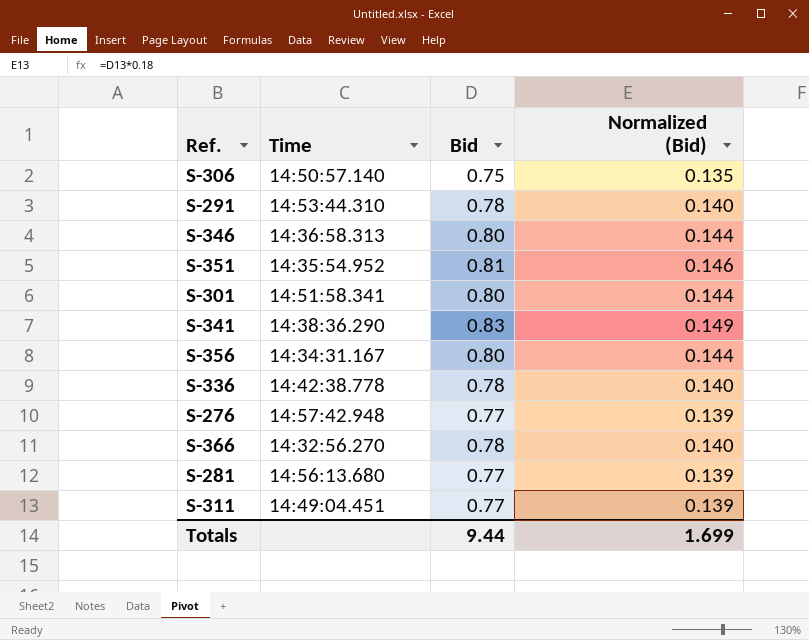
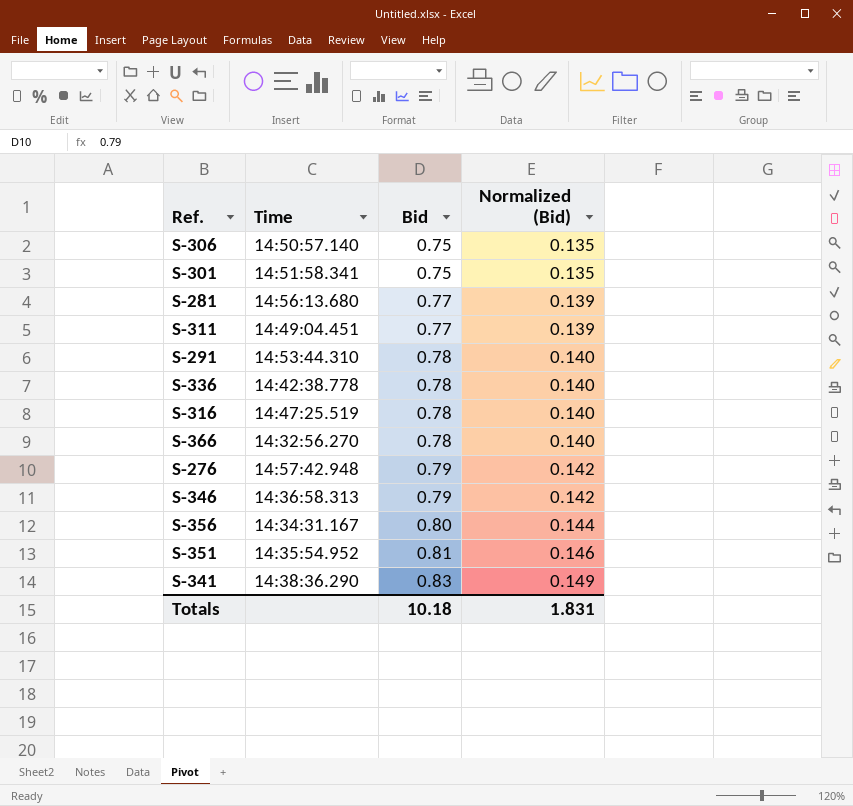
row order: none -> Bid ascending
S-301 | Bid: 0.80 -> 0.75
S-301 | Normalized (Bid): 0.144 -> 0.135
row S-316: none -> 14:47:25.519 | 0.78 | 0.140
S-276 | Bid: 0.77 -> 0.79
S-276 | Normalized (Bid): 0.139 -> 0.142
S-346 | Bid: 0.80 -> 0.79
S-346 | Normalized (Bid): 0.144 -> 0.142
Totals | Bid: 9.44 -> 10.18
Totals | Normalized (Bid): 1.699 -> 1.831

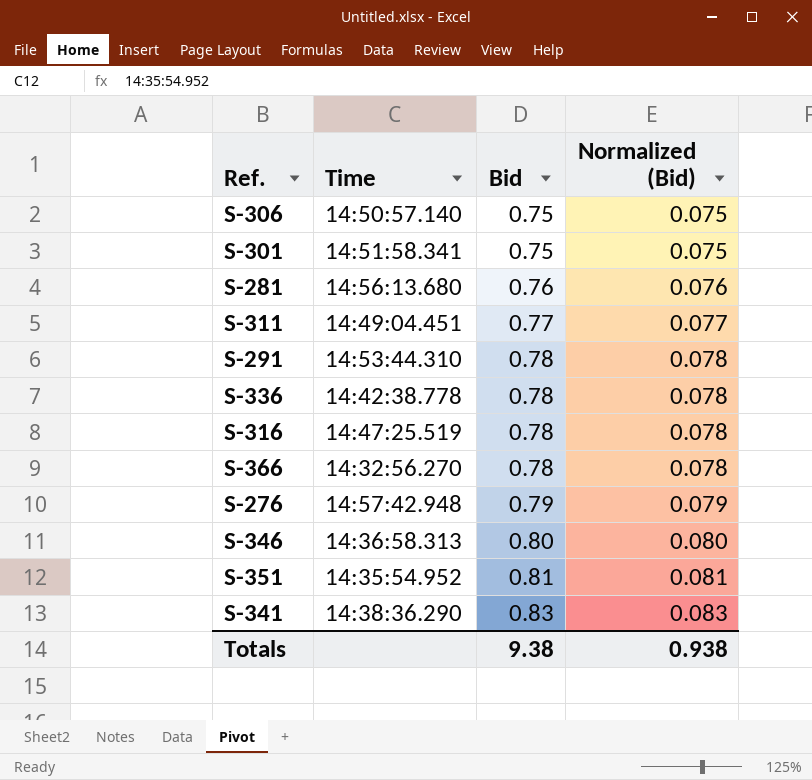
column Normalized (Bid) | formula: [Bid] * 0.18 -> [Bid] * 0.1
row S-356: 14:34:31.167 | 0.80 | 0.144 -> none
S-281 | Bid: 0.77 -> 0.76
S-346 | Bid: 0.79 -> 0.80
Totals | Bid: 10.18 -> 9.38
Totals | Normalized (Bid): 1.831 -> 0.938

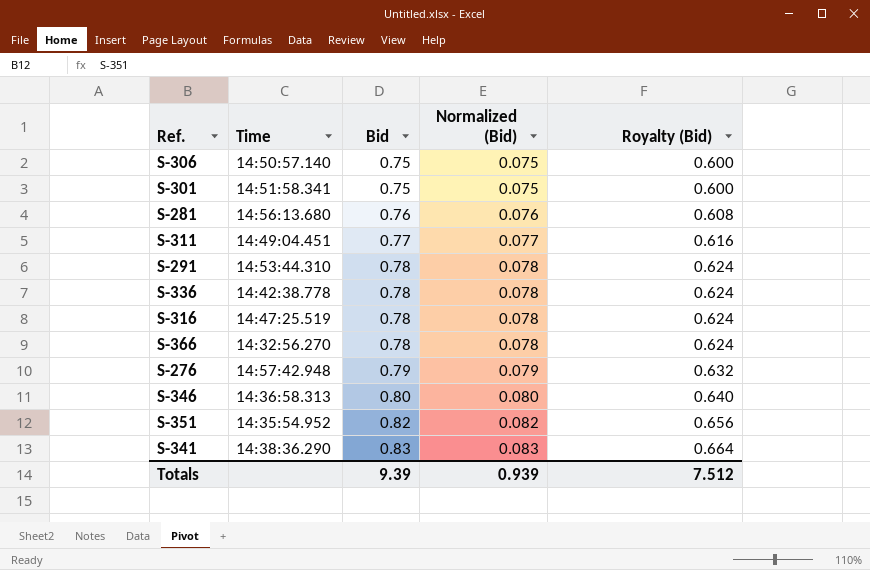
column Royalty (Bid) | formula: none -> [Bid] * 0.8
S-351 | Bid: 0.81 -> 0.82
S-351 | Normalized (Bid): 0.081 -> 0.082
Totals | Bid: 9.38 -> 9.39
Totals | Normalized (Bid): 0.938 -> 0.939

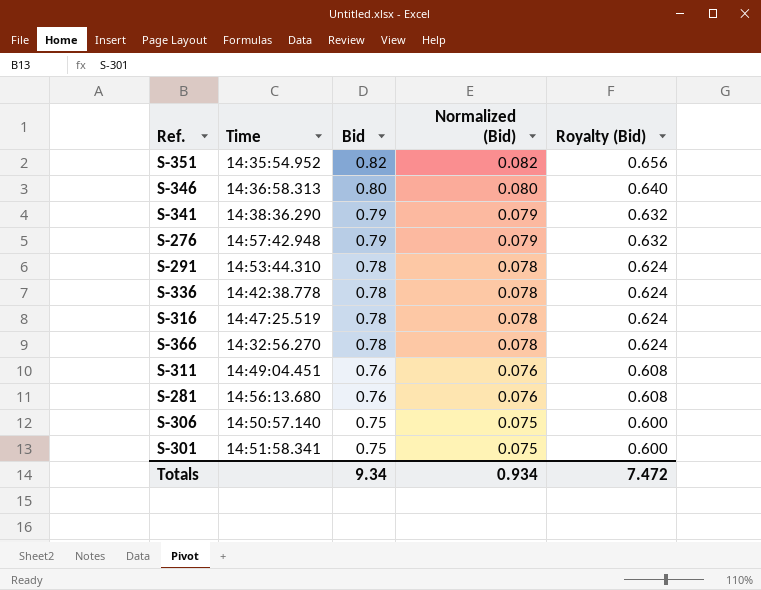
row order: Bid ascending -> Bid descending
S-341 | Bid: 0.83 -> 0.79
S-341 | Normalized (Bid): 0.083 -> 0.079
S-341 | Royalty (Bid): 0.664 -> 0.632
S-311 | Bid: 0.77 -> 0.76
S-311 | Normalized (Bid): 0.077 -> 0.076
S-311 | Royalty (Bid): 0.616 -> 0.608
Totals | Bid: 9.39 -> 9.34
Totals | Normalized (Bid): 0.939 -> 0.934
Totals | Royalty (Bid): 7.512 -> 7.472

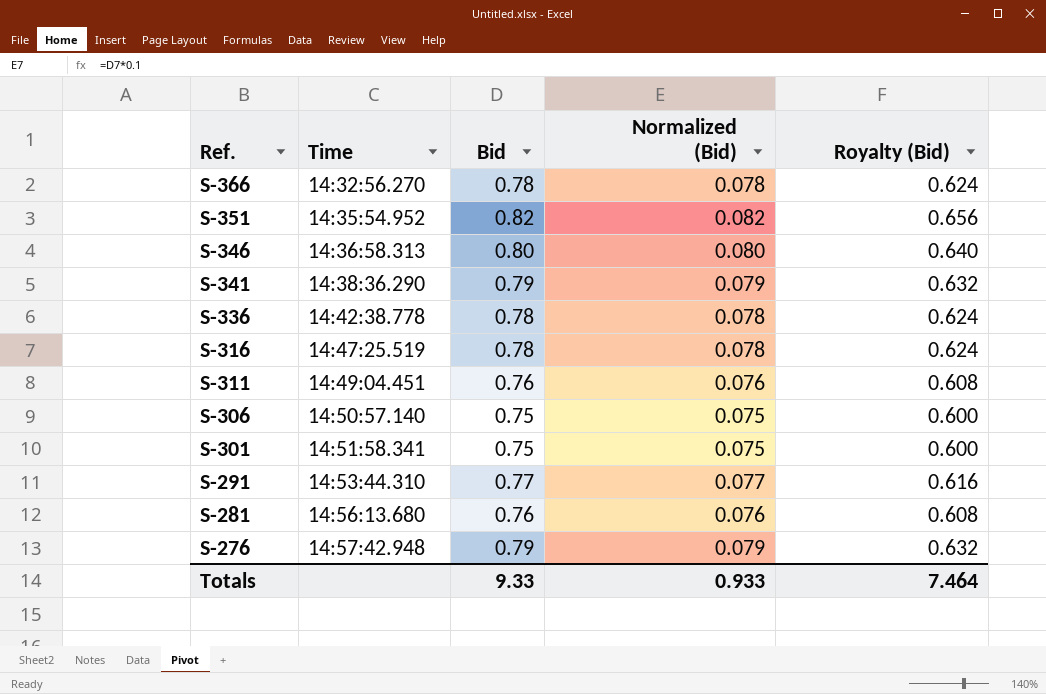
row order: Bid descending -> Ref. descending
S-291 | Bid: 0.78 -> 0.77
S-291 | Normalized (Bid): 0.078 -> 0.077
S-291 | Royalty (Bid): 0.624 -> 0.616
Totals | Bid: 9.34 -> 9.33
Totals | Normalized (Bid): 0.934 -> 0.933
Totals | Royalty (Bid): 7.472 -> 7.464

